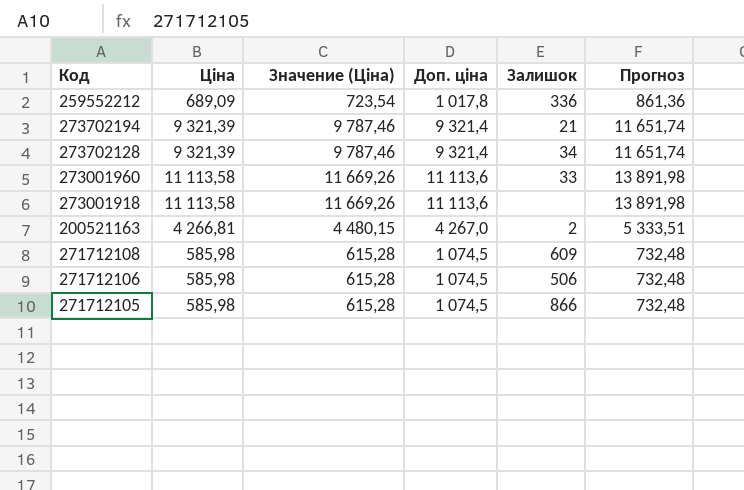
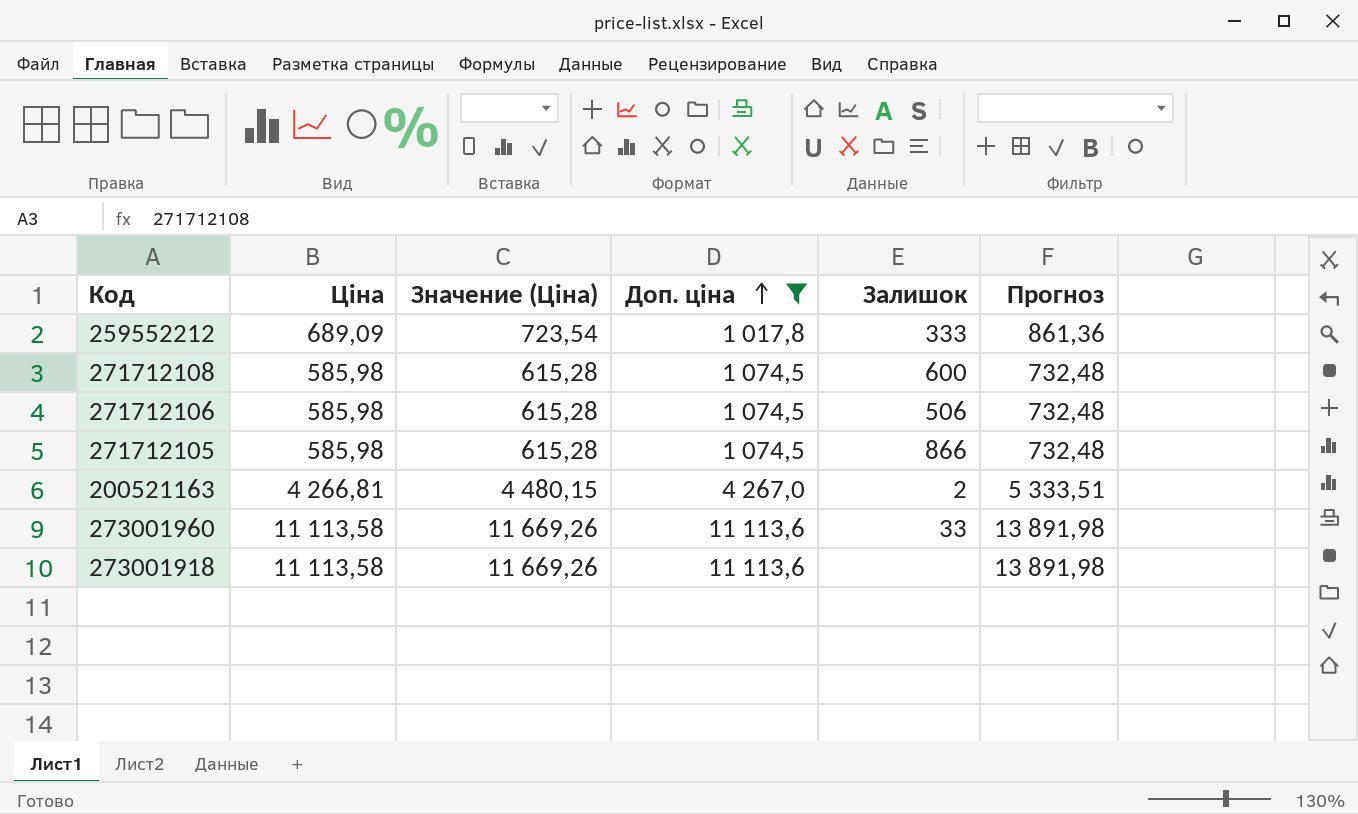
filter: none -> Доп. ціна != 9 321,4
row order: none -> Доп. ціна ascending
259552212 | Залишок: 336 -> 333
271712108 | Залишок: 609 -> 600

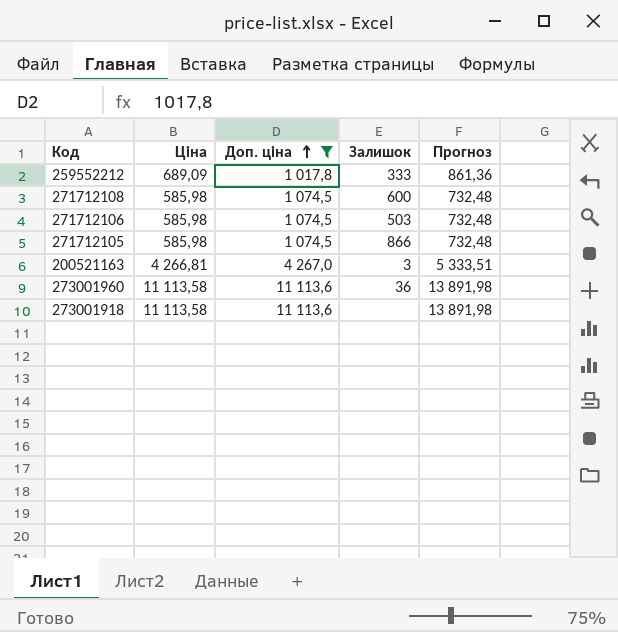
column Значение (Ціна) | formula: [Ціна] * 1,05 -> none
271712106 | Залишок: 506 -> 503
200521163 | Залишок: 2 -> 3
273001960 | Залишок: 33 -> 36

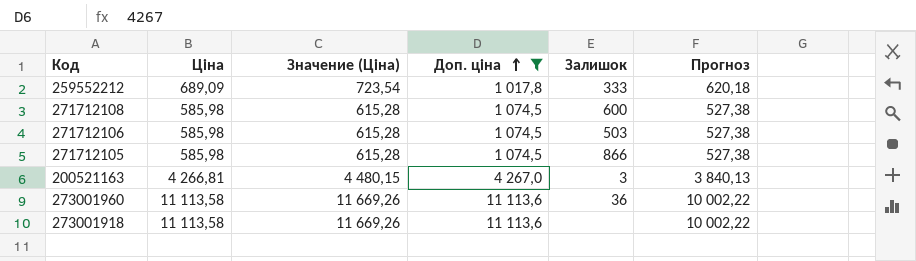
column Значение (Ціна) | formula: none -> [Ціна] * 1,05
column Прогноз | formula: [Ціна] * 1,25 -> [Ціна] * 0,9

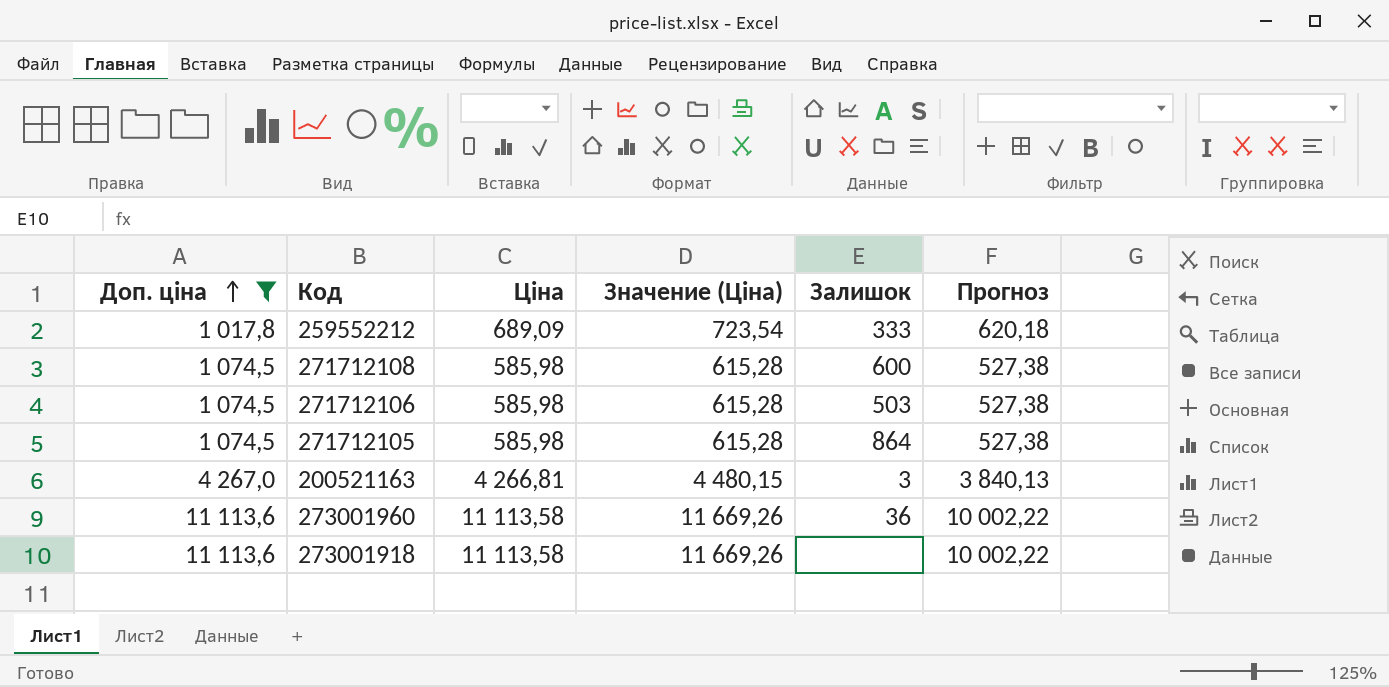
column Доп. ціна | position: 4 -> 1
271712105 | Залишок: 866 -> 864

